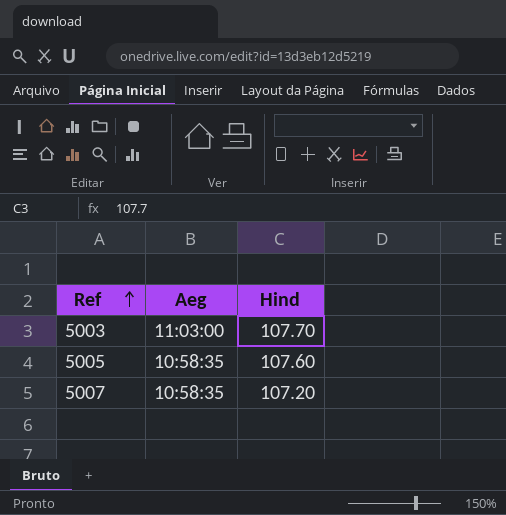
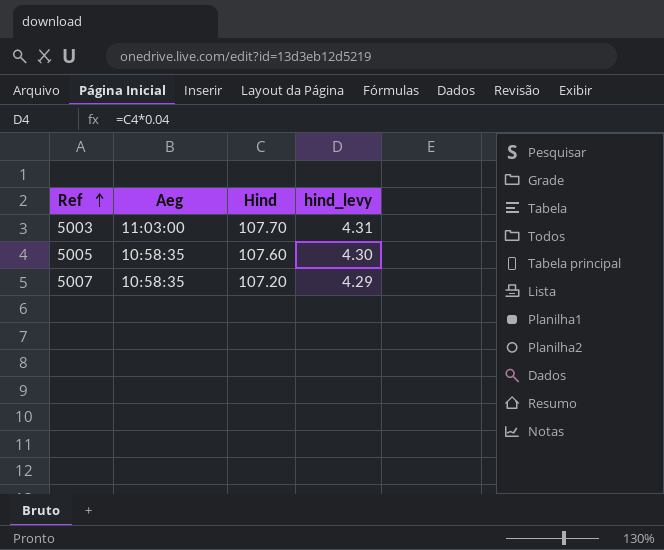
column hind_levy | formula: none -> [Hind] * 0.04

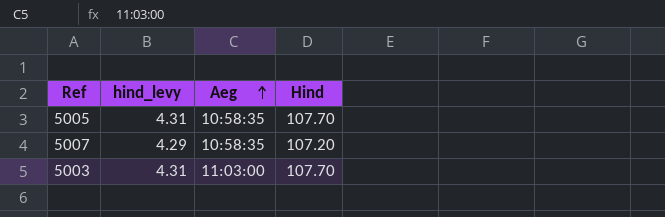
row order: Ref ascending -> Aeg ascending
column hind_levy | position: 4 -> 2
5005 | hind_levy: 4.30 -> 4.31
5005 | Hind: 107.60 -> 107.70

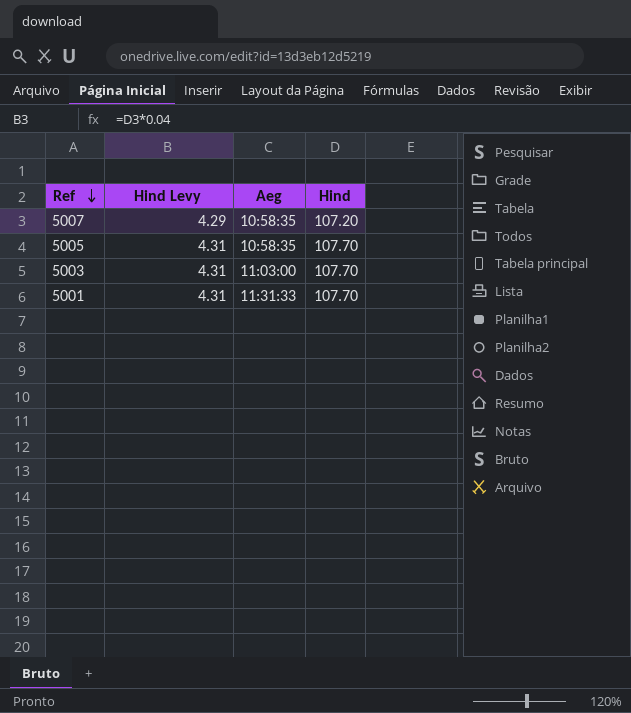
row order: Aeg ascending -> Ref descending
column name: hind_levy -> Hind Levy
row 5001: none -> 4.31 | 11:31:33 | 107.70

